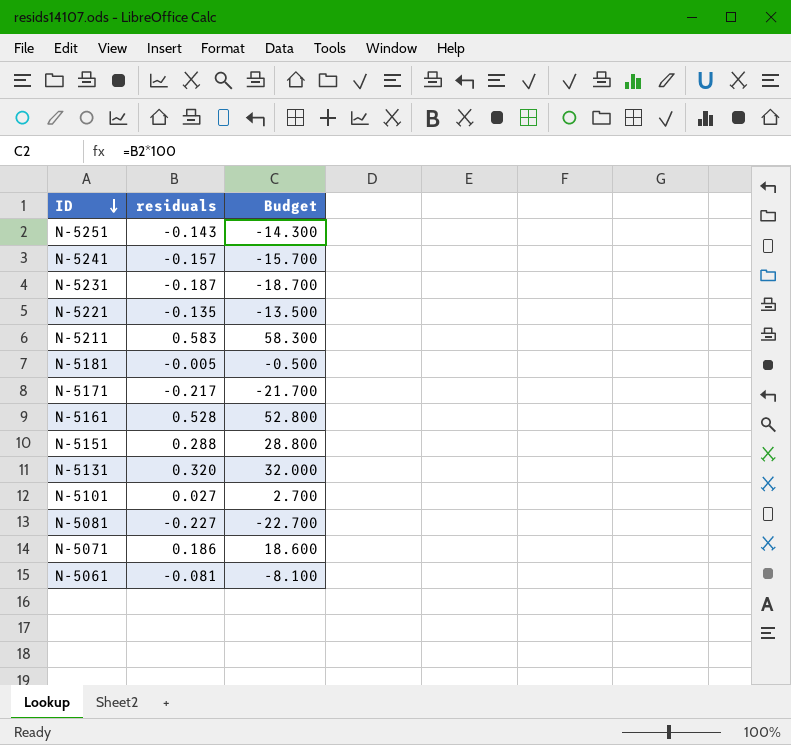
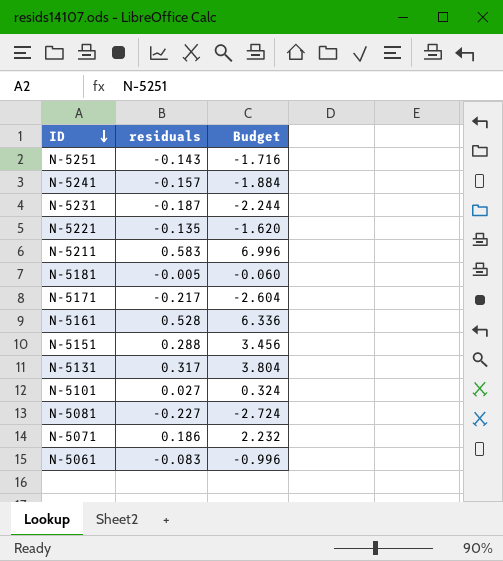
column Budget | formula: [residuals] * 100 -> [residuals] * 12
N-5131 | residuals: 0.320 -> 0.317
N-5061 | residuals: -0.081 -> -0.083

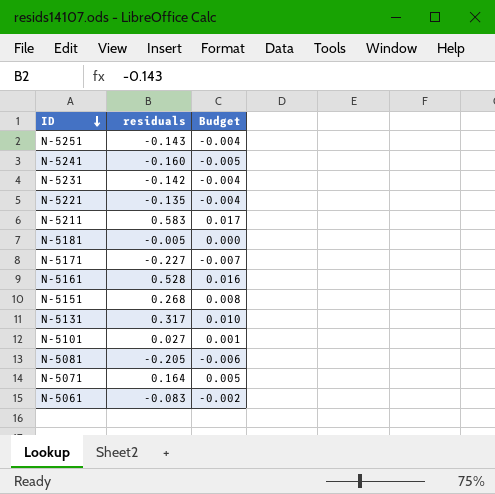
column Budget | formula: [residuals] * 12 -> [residuals] * 0.03
N-5241 | residuals: -0.157 -> -0.160
N-5231 | residuals: -0.187 -> -0.142
N-5171 | residuals: -0.217 -> -0.227
N-5151 | residuals: 0.288 -> 0.268
N-5081 | residuals: -0.227 -> -0.205
N-5071 | residuals: 0.186 -> 0.164

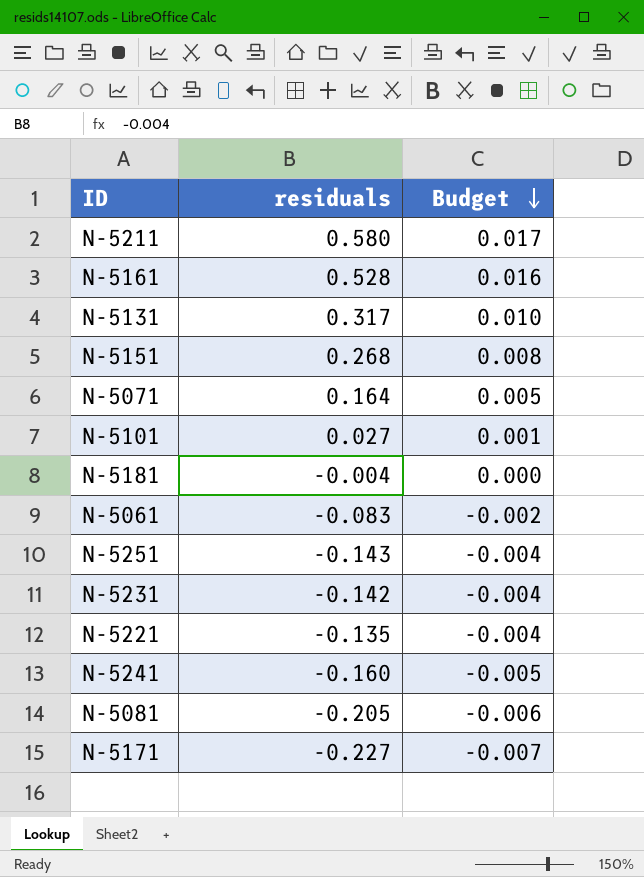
row order: ID descending -> Budget descending
N-5211 | residuals: 0.583 -> 0.580
N-5181 | residuals: -0.005 -> -0.004

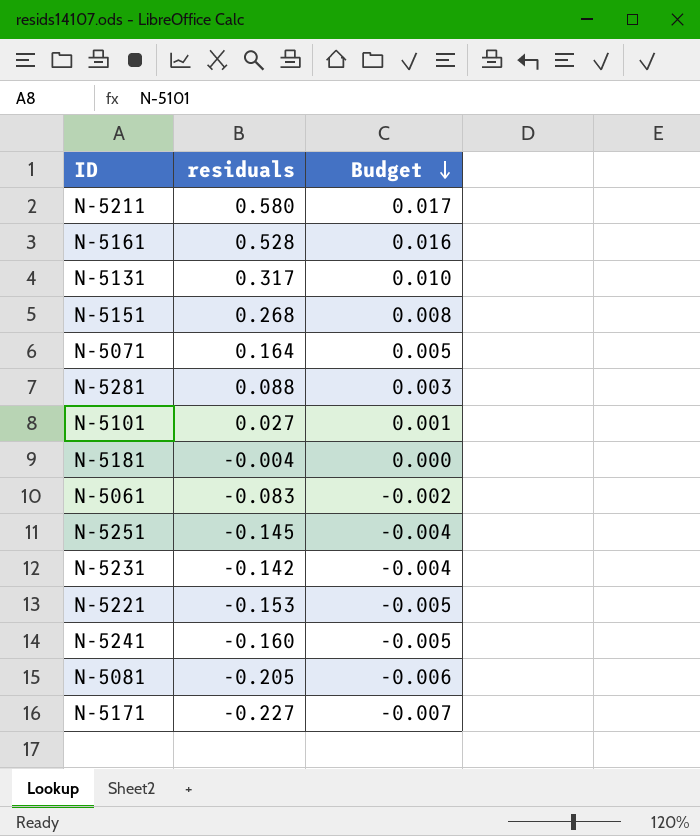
row N-5281: none -> 0.088 | 0.003
N-5251 | residuals: -0.143 -> -0.145
N-5221 | residuals: -0.135 -> -0.153
N-5221 | Budget: -0.004 -> -0.005

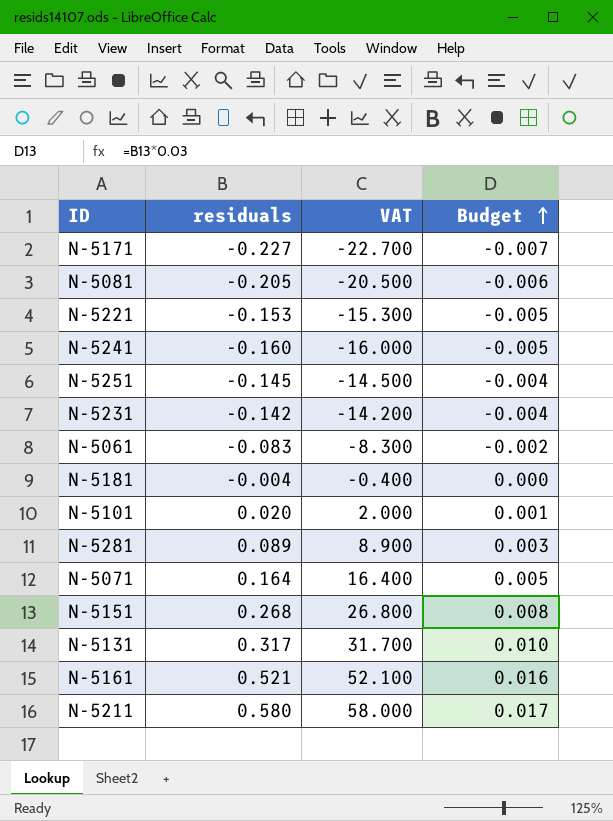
row order: Budget descending -> Budget ascending
column VAT | formula: none -> [residuals] * 100
N-5101 | residuals: 0.027 -> 0.020
N-5281 | residuals: 0.088 -> 0.089
N-5161 | residuals: 0.528 -> 0.521

